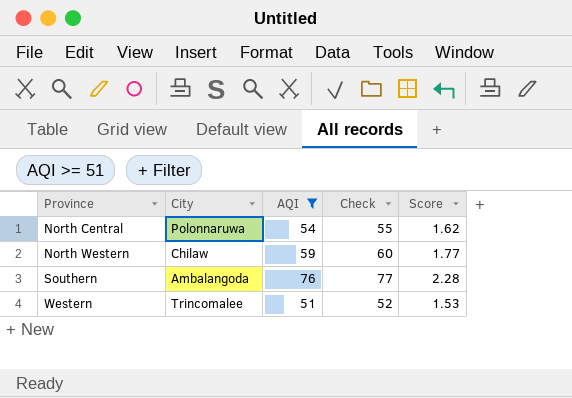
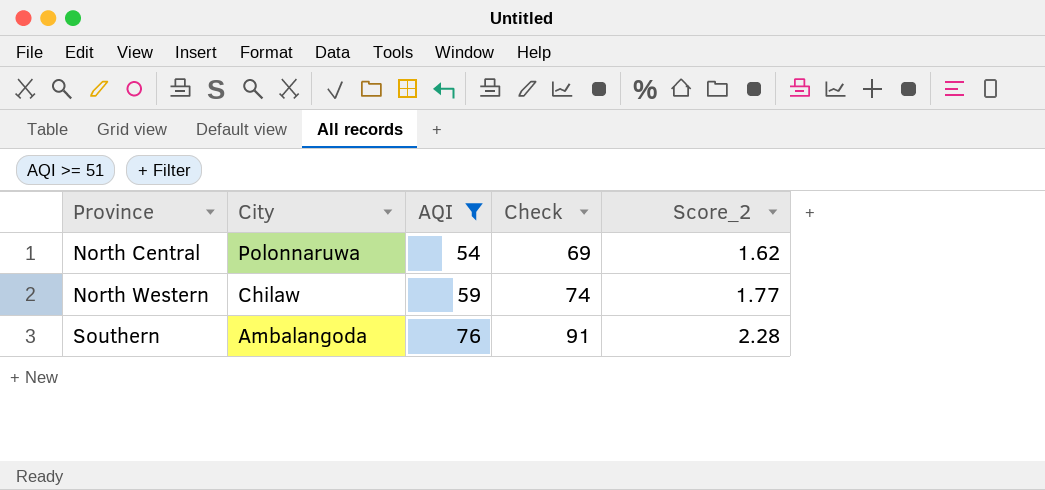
column Check | formula: [AQI] + 1 -> [AQI] + 15
column name: Score -> Score_2
row Western: Trincomalee | 51 | 52 | 1.53 -> none

